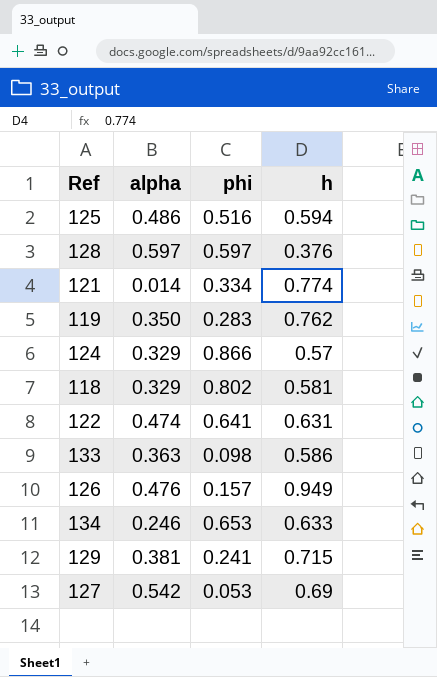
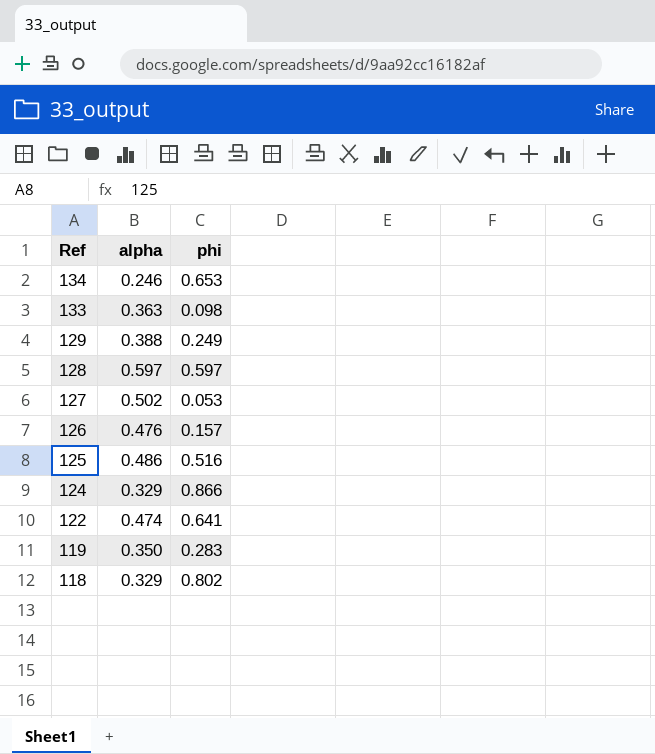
row order: none -> Ref descending
column h | position: 4 -> none
row 121: 0.014 | 0.334 | 0.774 -> none
129 | alpha: 0.381 -> 0.388
129 | phi: 0.241 -> 0.249
127 | alpha: 0.542 -> 0.502

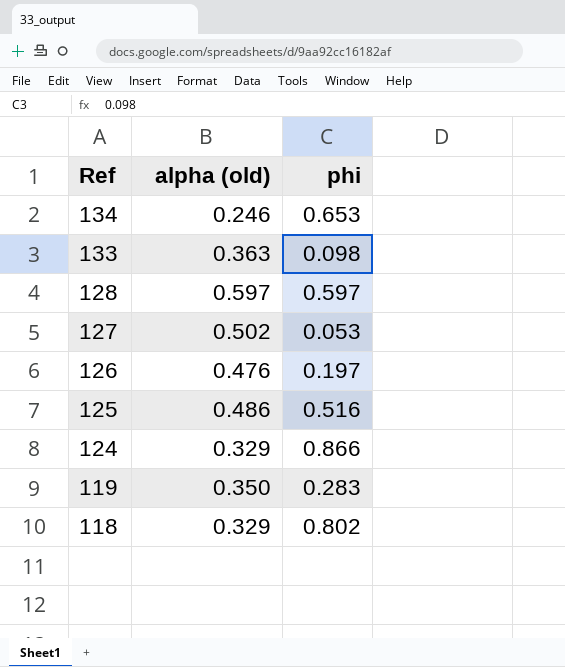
column name: alpha -> alpha (old)
row 129: 0.388 | 0.249 -> none
row 122: 0.474 | 0.641 -> none
126 | phi: 0.157 -> 0.197

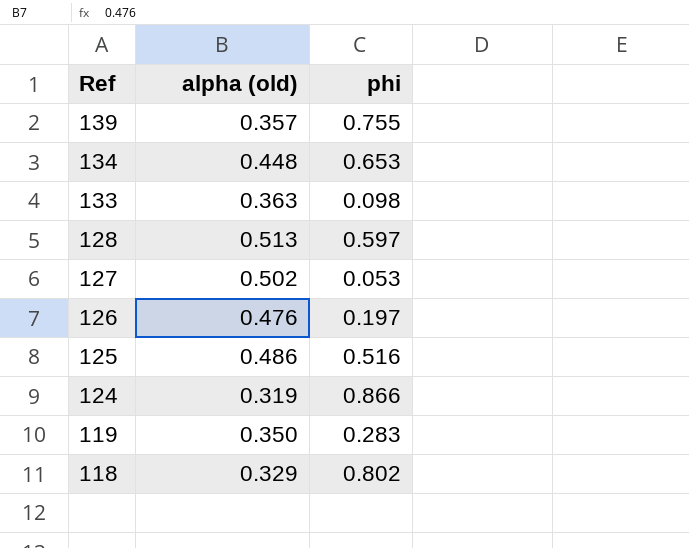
row 139: none -> 0.357 | 0.755
134 | alpha (old): 0.246 -> 0.448
128 | alpha (old): 0.597 -> 0.513
124 | alpha (old): 0.329 -> 0.319

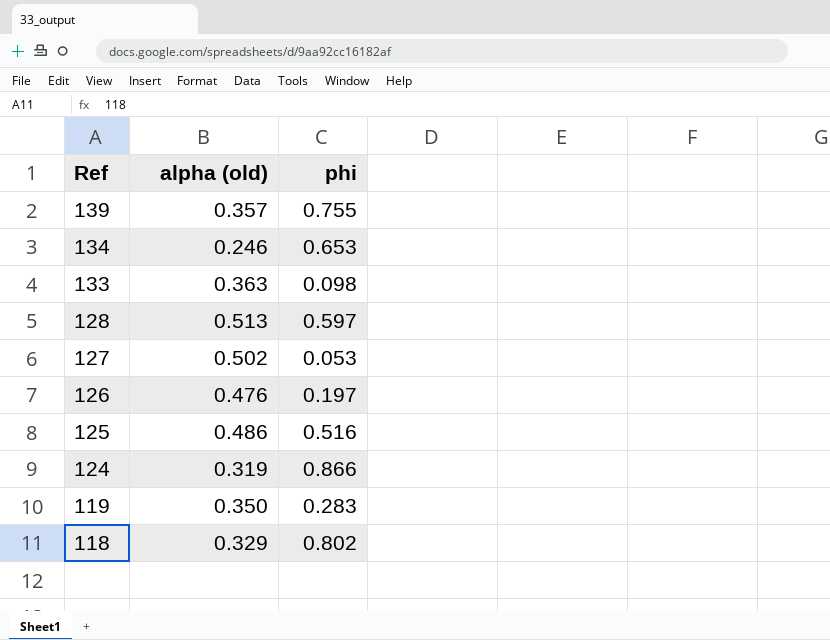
134 | alpha (old): 0.448 -> 0.246

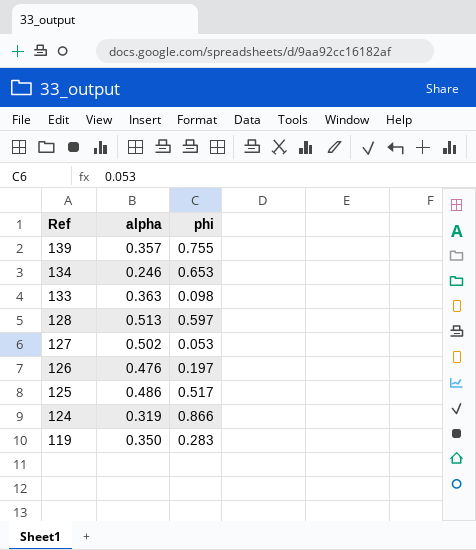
column name: alpha (old) -> alpha
row 118: 0.329 | 0.802 -> none
125 | phi: 0.516 -> 0.517

